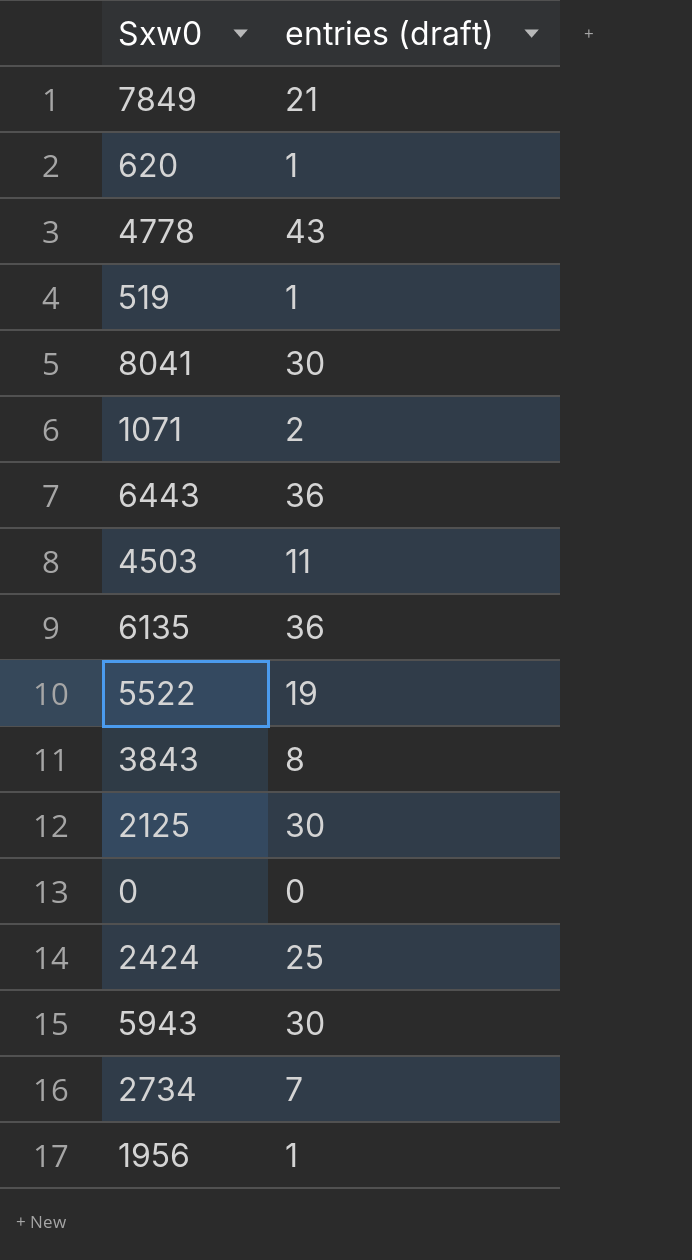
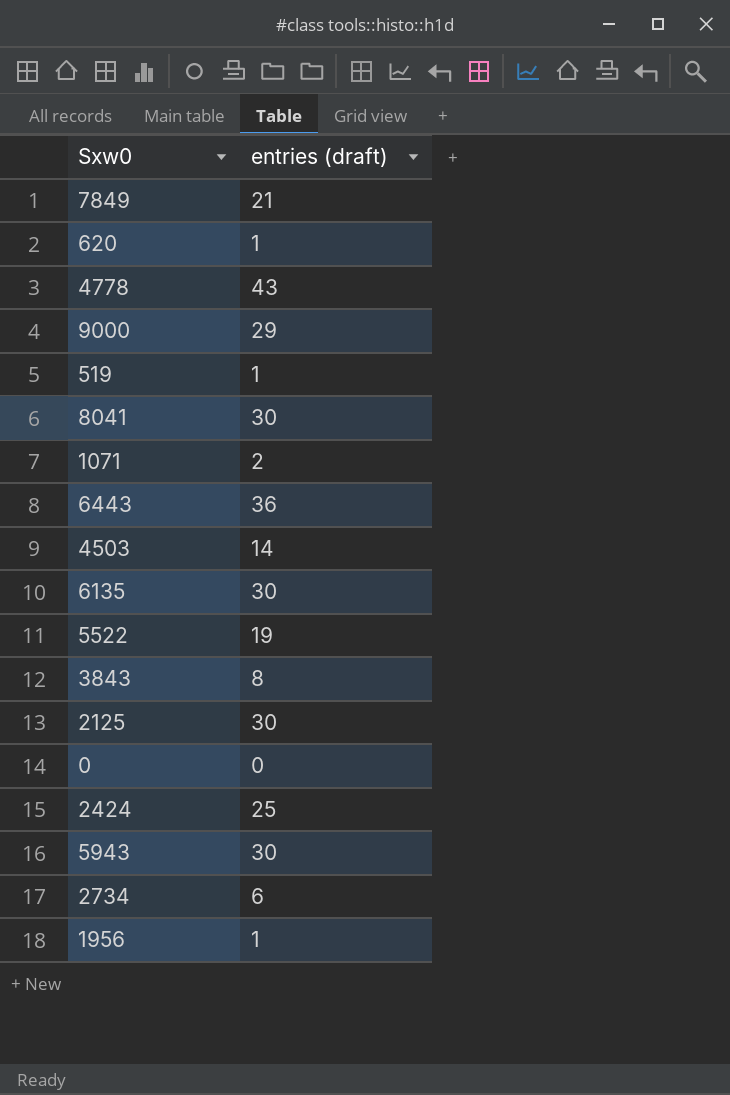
row 9000: none -> 29
4503 | entries (draft): 11 -> 14
6135 | entries (draft): 36 -> 30
2734 | entries (draft): 7 -> 6

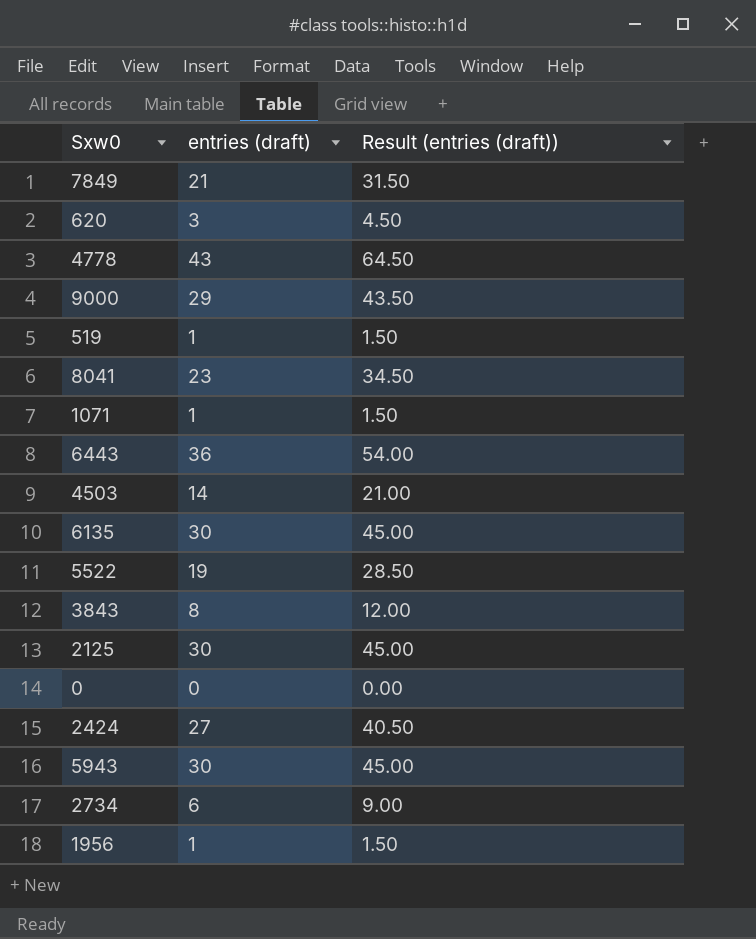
column Result (entries (draft)) | formula: none -> [entries (draft)] * 1.5
620 | entries (draft): 1 -> 3
8041 | entries (draft): 30 -> 23
1071 | entries (draft): 2 -> 1
2424 | entries (draft): 25 -> 27

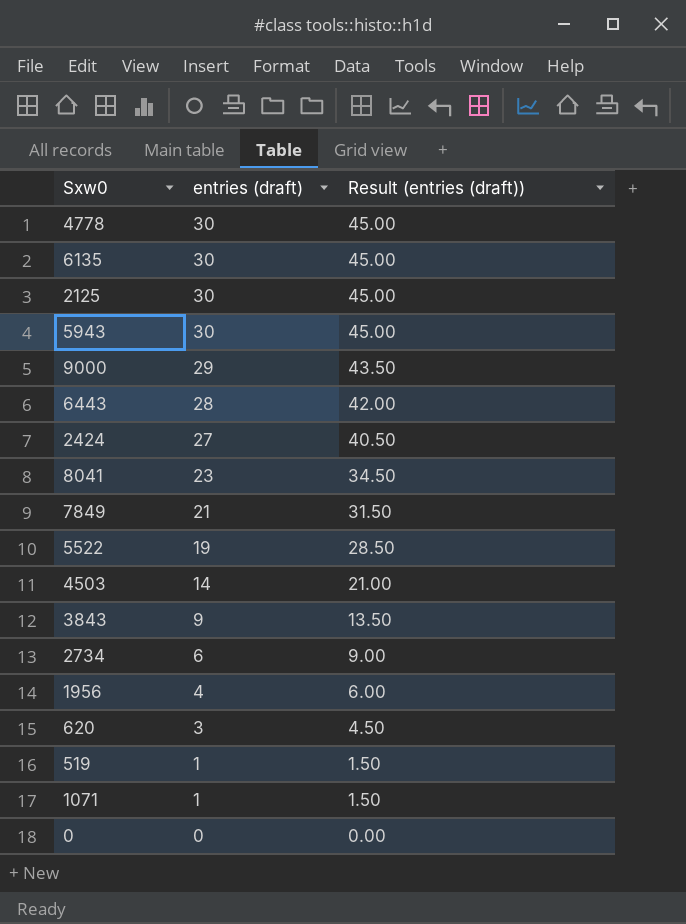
row order: none -> entries (draft) descending
4778 | entries (draft): 43 -> 30
4778 | Result (entries (draft)): 64.50 -> 45.00
6443 | entries (draft): 36 -> 28
6443 | Result (entries (draft)): 54.00 -> 42.00
3843 | entries (draft): 8 -> 9
3843 | Result (entries (draft)): 12.00 -> 13.50
1956 | entries (draft): 1 -> 4
1956 | Result (entries (draft)): 1.50 -> 6.00

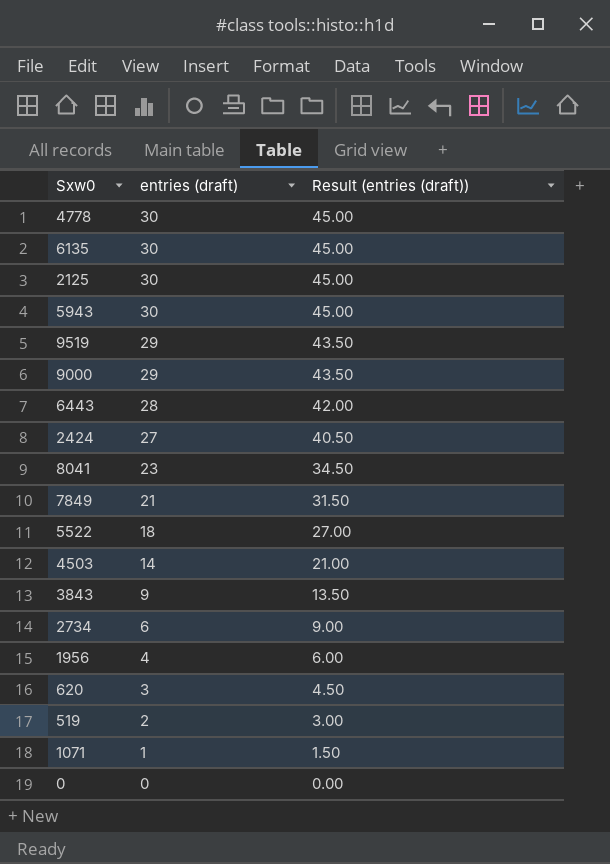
row 9519: none -> 29 | 43.50
5522 | entries (draft): 19 -> 18
5522 | Result (entries (draft)): 28.50 -> 27.00
519 | entries (draft): 1 -> 2
519 | Result (entries (draft)): 1.50 -> 3.00

